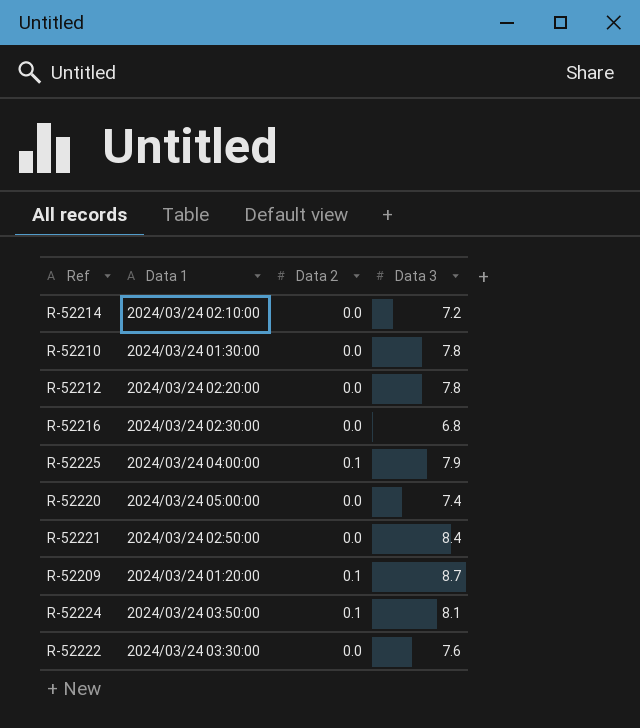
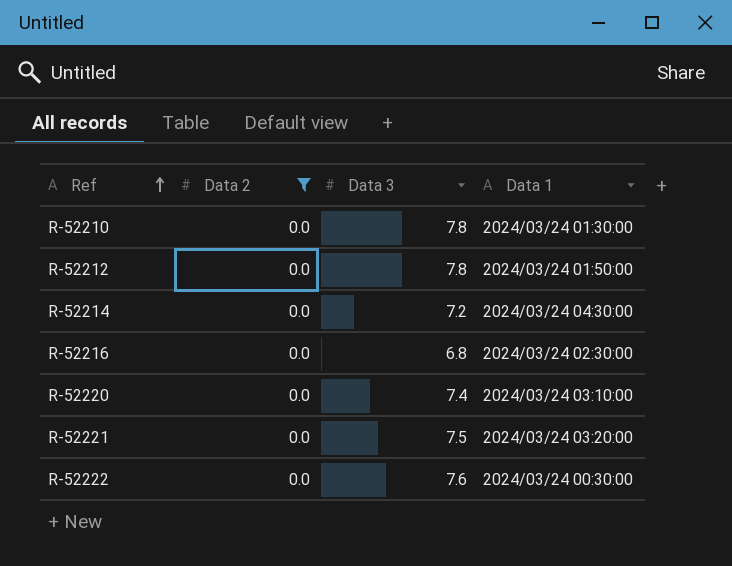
filter: none -> Data 2 = 0.0
row order: none -> Ref ascending
column Data 1 | position: 2 -> 4
R-52212 | Data 1: 2024/03/24 02:20:00 -> 2024/03/24 01:50:00
R-52214 | Data 1: 2024/03/24 02:10:00 -> 2024/03/24 04:30:00
R-52220 | Data 1: 2024/03/24 05:00:00 -> 2024/03/24 03:10:00
R-52221 | Data 3: 8.4 -> 7.5
R-52221 | Data 1: 2024/03/24 02:50:00 -> 2024/03/24 03:20:00
R-52222 | Data 1: 2024/03/24 03:30:00 -> 2024/03/24 00:30:00

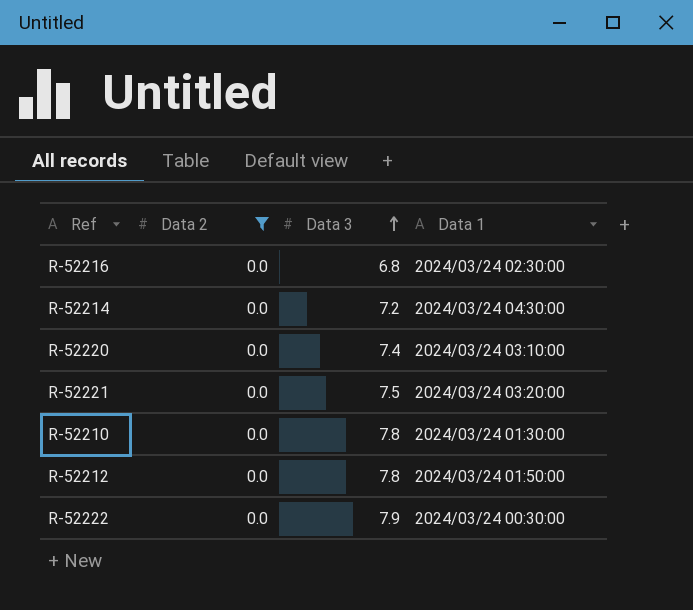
row order: Ref ascending -> Data 3 ascending
R-52222 | Data 3: 7.6 -> 7.9

